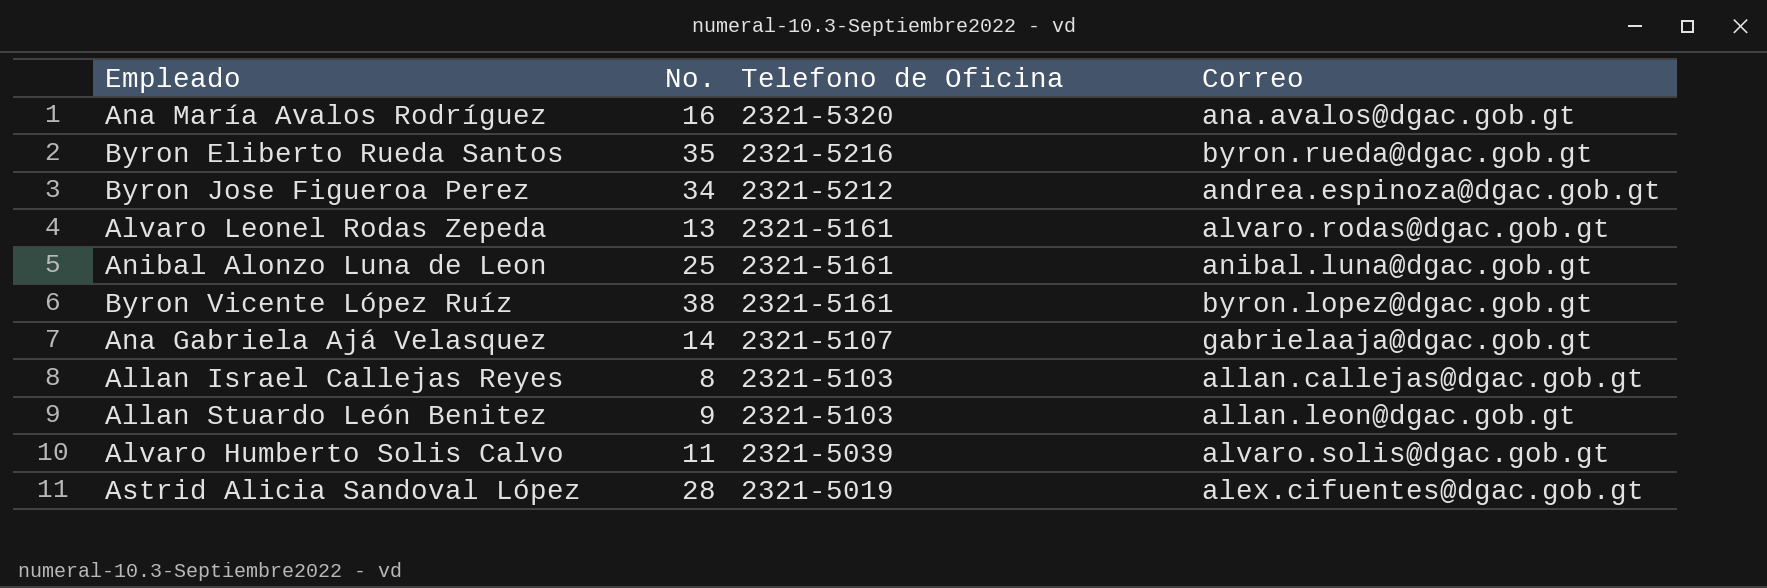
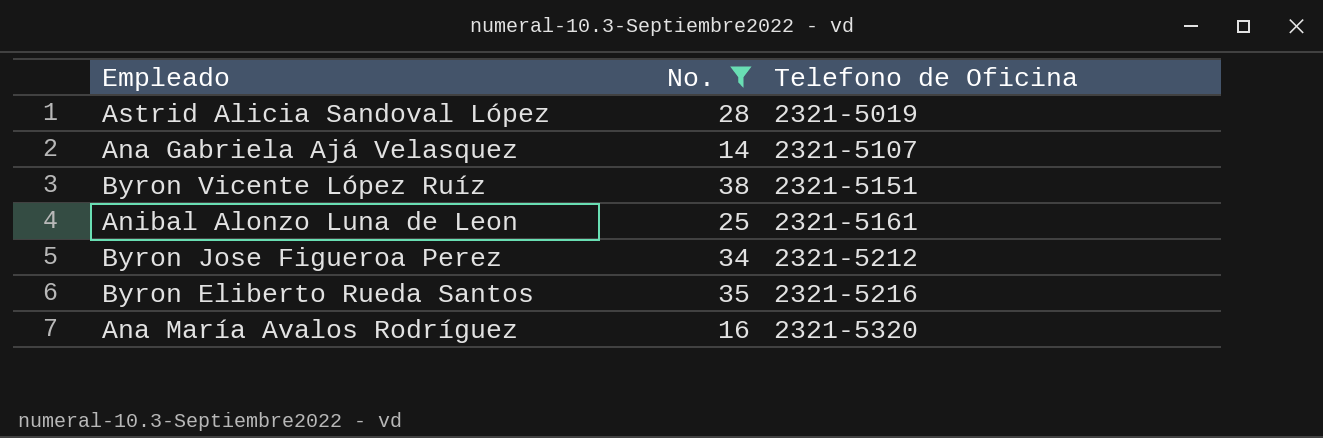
filter: none -> No. >= 14
row order: Telefono de Oficina descending -> Telefono de Oficina ascending
column Correo | position: 4 -> none
Byron Vicente López Ruíz | Telefono de Oficina: 2321-5161 -> 2321-5151

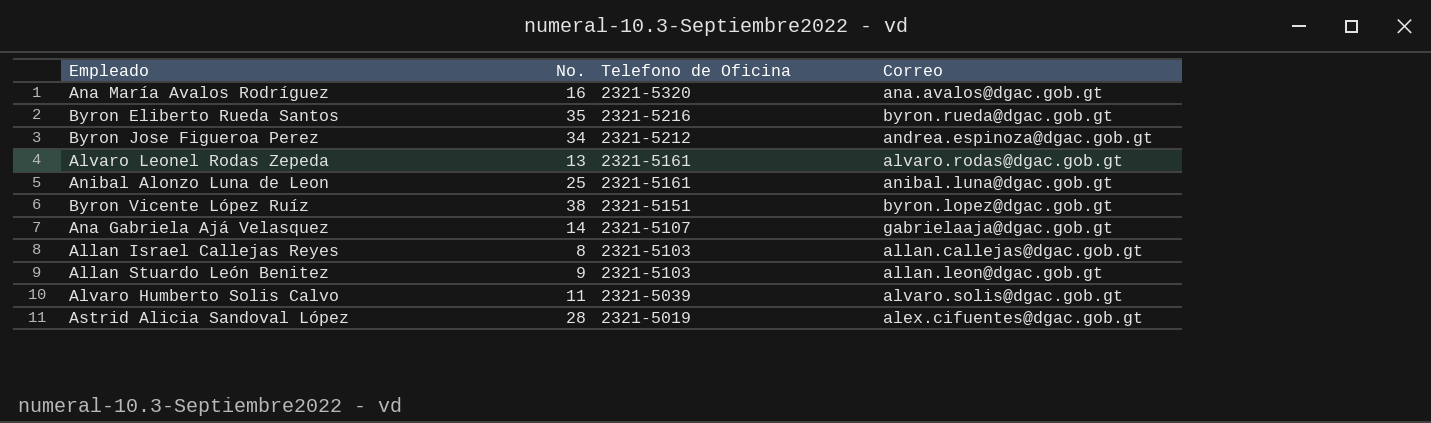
filter: No. >= 14 -> none
row order: Telefono de Oficina ascending -> Telefono de Oficina descending
column Correo | position: none -> 4

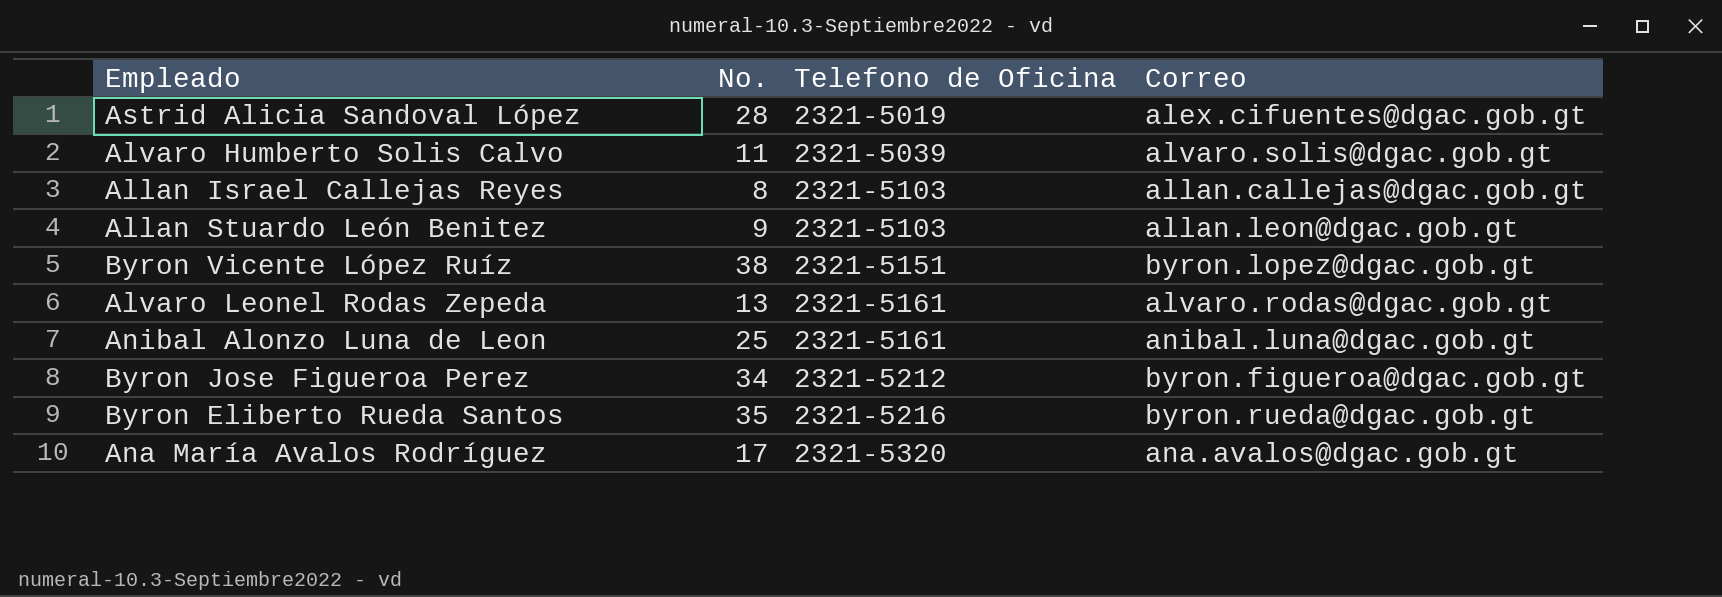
row order: Telefono de Oficina descending -> Telefono de Oficina ascending
row Ana Gabriela Ajá Velasquez: 14 | 2321-5107 | gabrielaaja@dgac.gob.gt -> none
Byron Jose Figueroa Perez | Correo: andrea.espinoza@dgac.gob.gt -> byron.figueroa@dgac.gob.gt
Ana María Avalos Rodríguez | No.: 16 -> 17

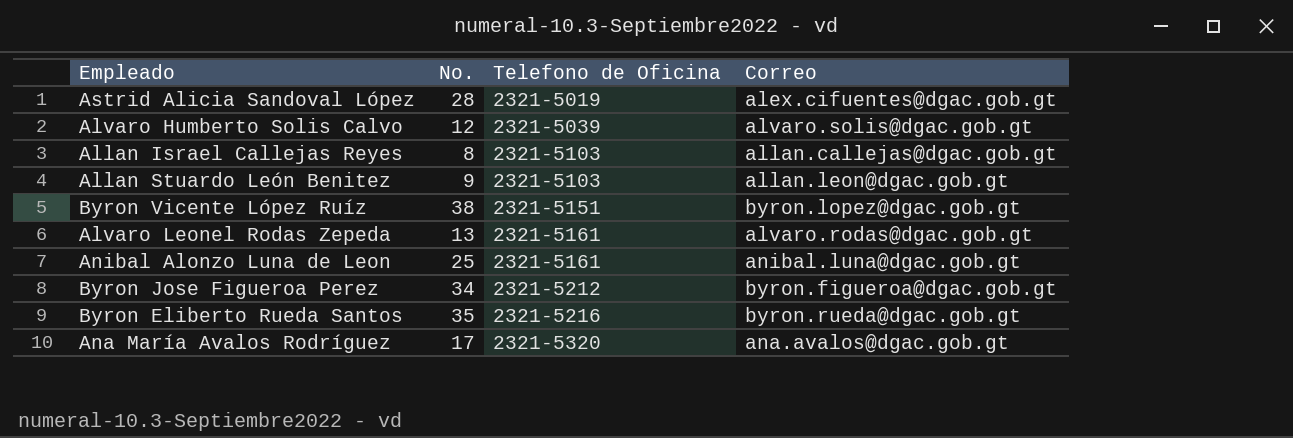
Alvaro Humberto Solis Calvo | No.: 11 -> 12

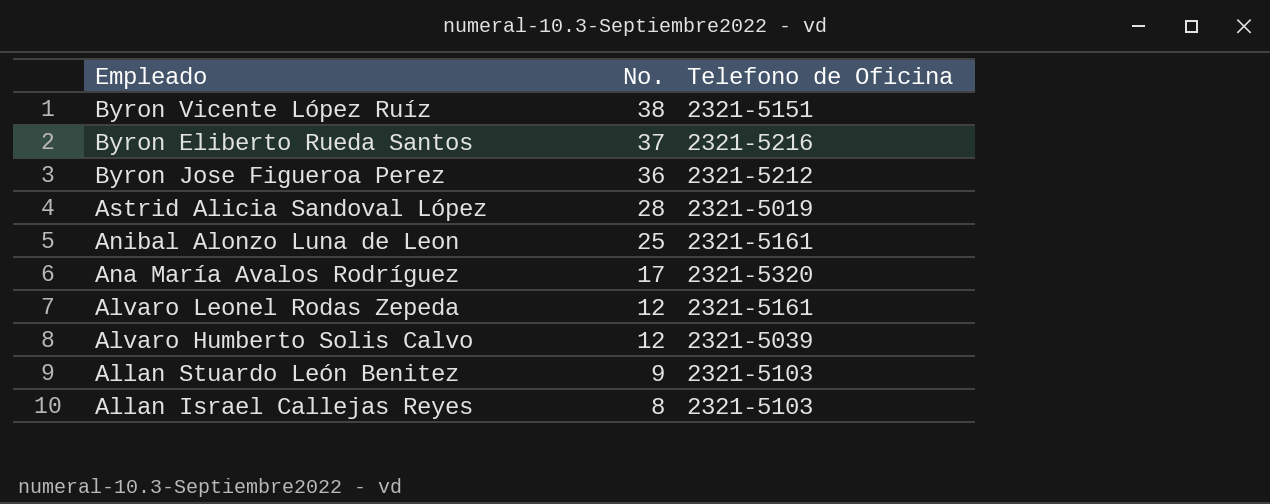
row order: Telefono de Oficina ascending -> No. descending
column Correo | position: 4 -> none
Byron Eliberto Rueda Santos | No.: 35 -> 37
Byron Jose Figueroa Perez | No.: 34 -> 36
Alvaro Leonel Rodas Zepeda | No.: 13 -> 12

